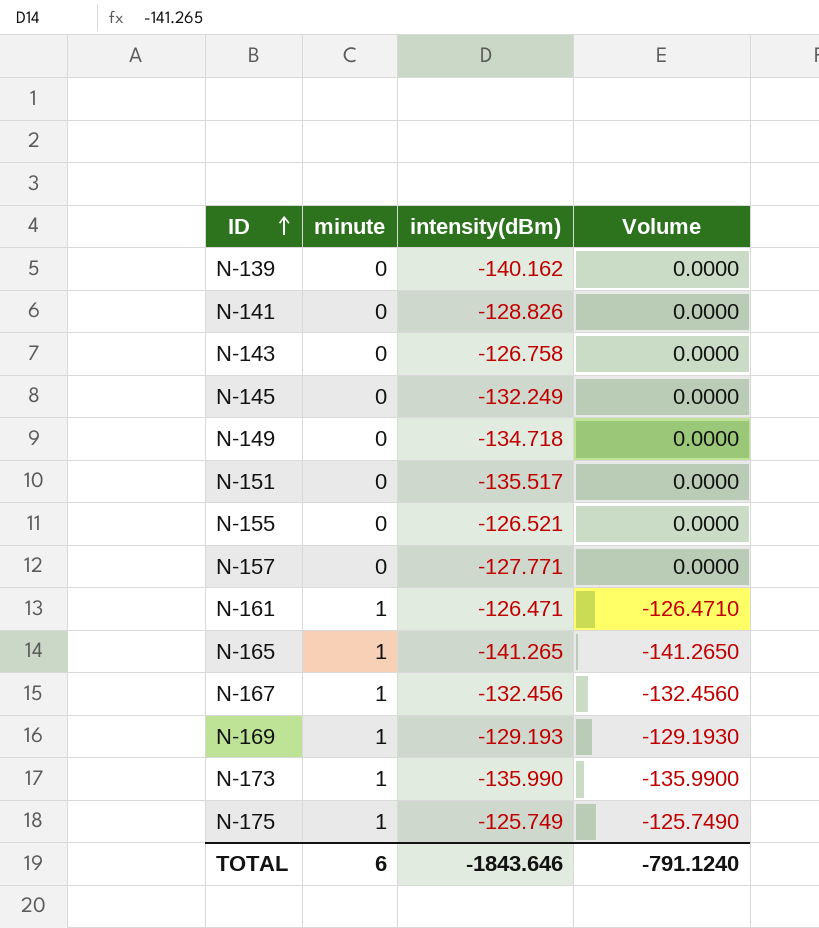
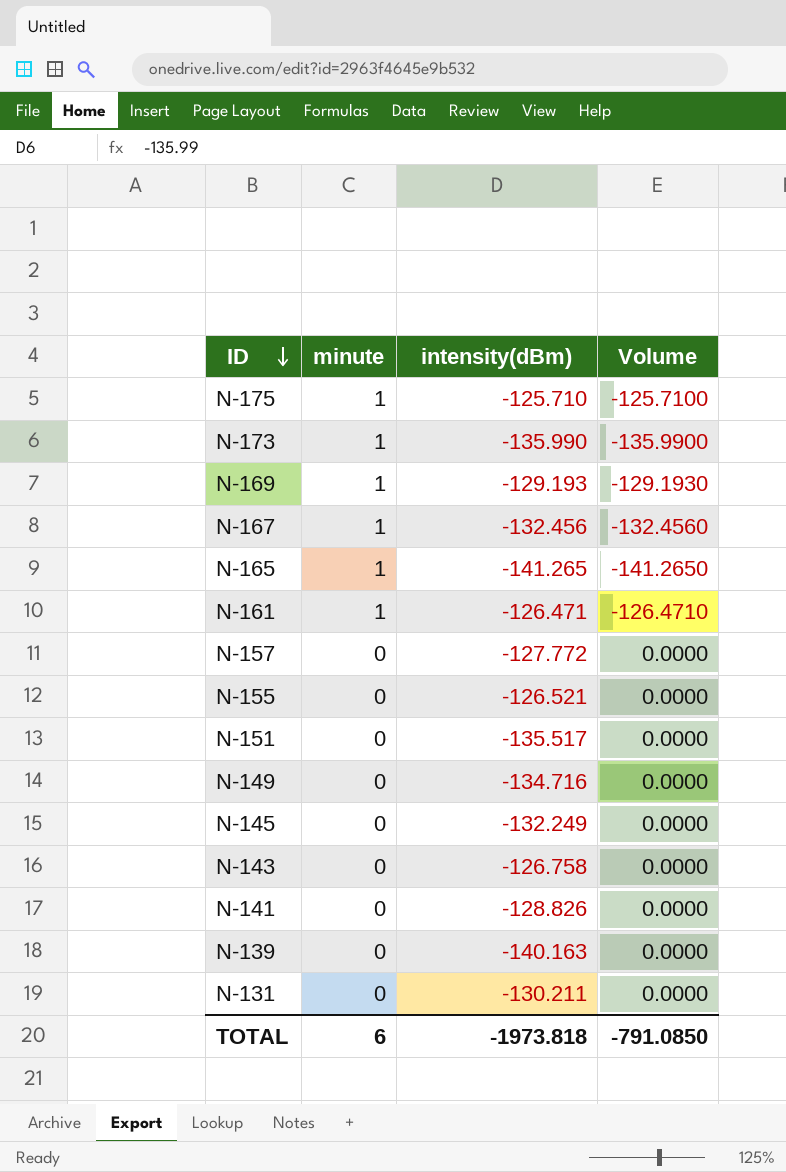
row order: ID ascending -> ID descending
N-175 | intensity(dBm): -125.749 -> -125.710
N-175 | Volume: -125.7490 -> -125.7100
N-157 | intensity(dBm): -127.771 -> -127.772
N-149 | intensity(dBm): -134.718 -> -134.716
N-139 | intensity(dBm): -140.162 -> -140.163
row N-131: none -> 0 | -130.211 | 0.0000
TOTAL | intensity(dBm): -1843.646 -> -1973.818
TOTAL | Volume: -791.1240 -> -791.0850

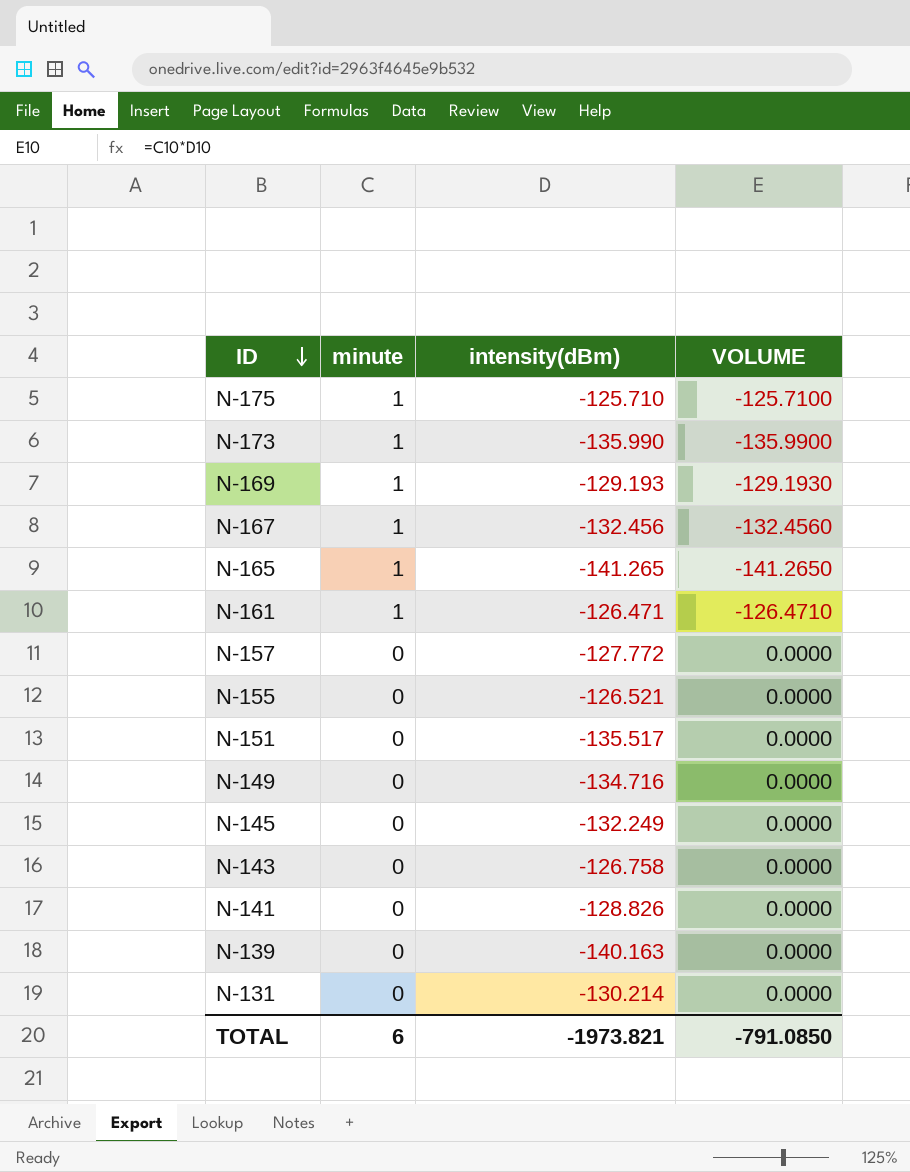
column name: Volume -> VOLUME
N-131 | intensity(dBm): -130.211 -> -130.214
TOTAL | intensity(dBm): -1973.818 -> -1973.821

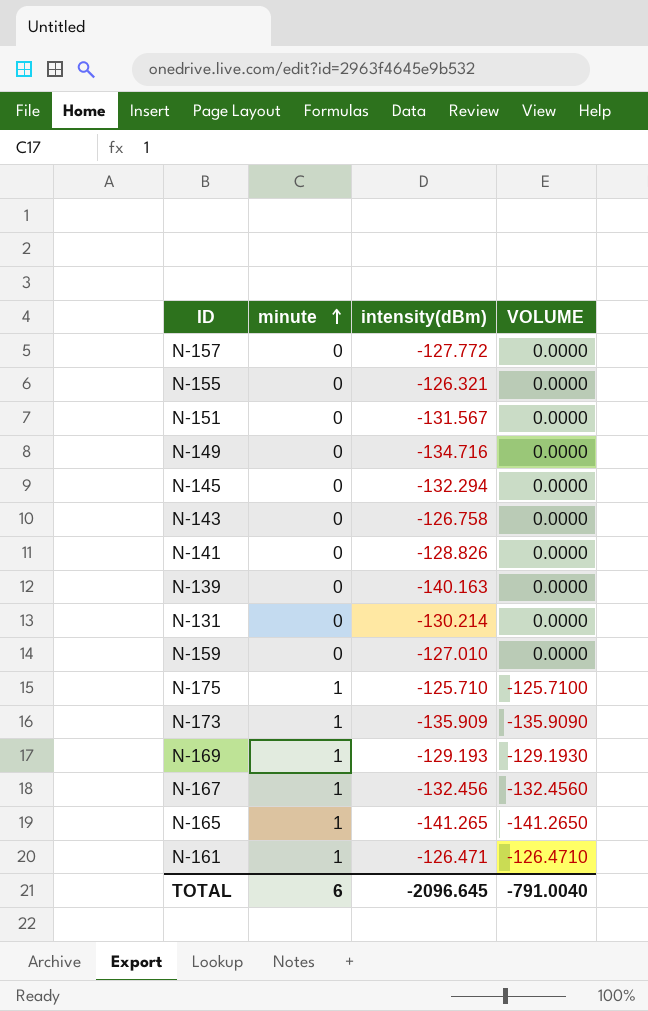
row order: ID descending -> minute ascending
N-155 | intensity(dBm): -126.521 -> -126.321
N-151 | intensity(dBm): -135.517 -> -131.567
N-145 | intensity(dBm): -132.249 -> -132.294
row N-159: none -> 0 | -127.010 | 0.0000
N-173 | intensity(dBm): -135.990 -> -135.909
N-173 | VOLUME: -135.9900 -> -135.9090
TOTAL | intensity(dBm): -1973.821 -> -2096.645
TOTAL | VOLUME: -791.0850 -> -791.0040

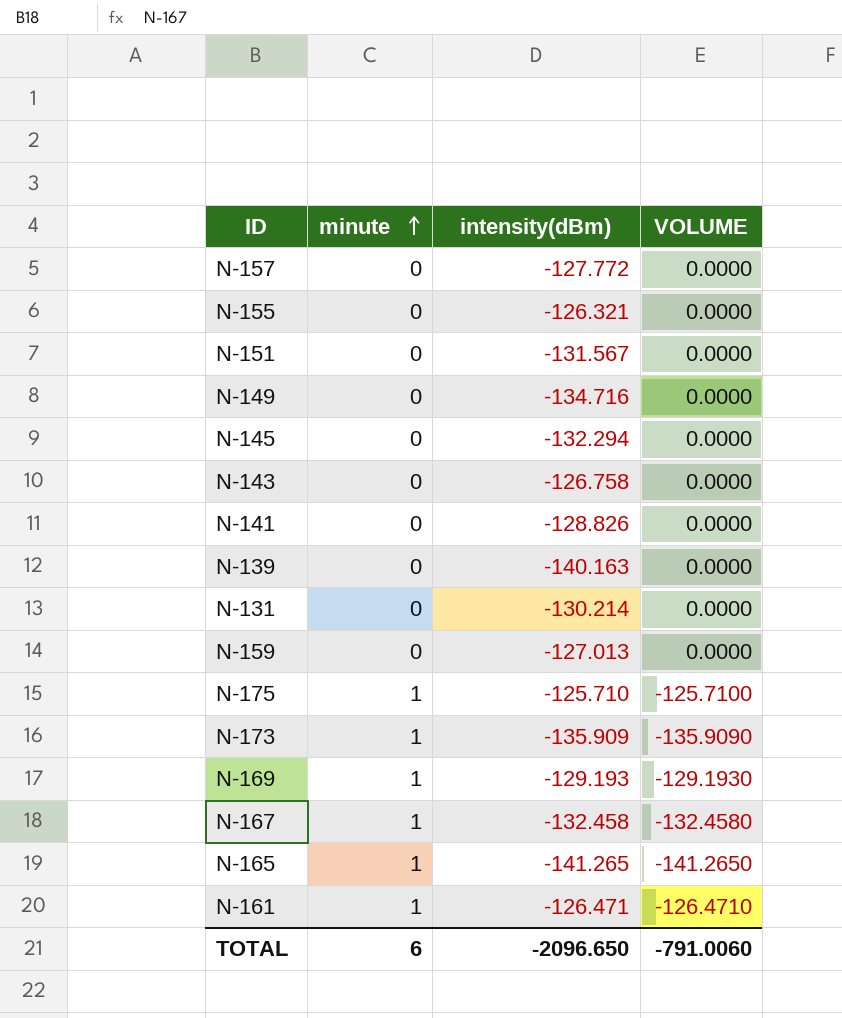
N-159 | intensity(dBm): -127.010 -> -127.013
N-167 | intensity(dBm): -132.456 -> -132.458
N-167 | VOLUME: -132.4560 -> -132.4580
TOTAL | intensity(dBm): -2096.645 -> -2096.650
TOTAL | VOLUME: -791.0040 -> -791.0060

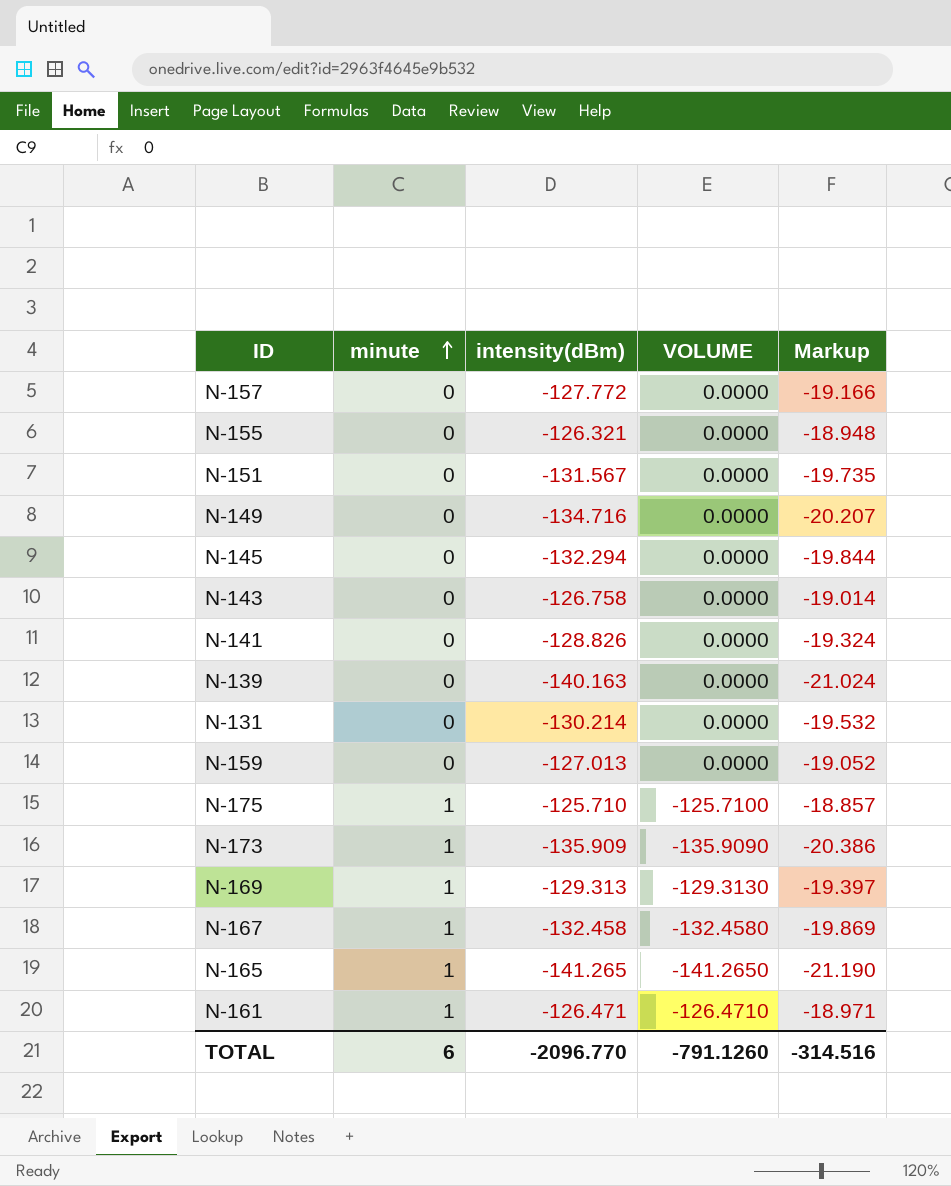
column Markup | formula: none -> [intensity(dBm)] * 0.15
N-169 | intensity(dBm): -129.193 -> -129.313
N-169 | VOLUME: -129.1930 -> -129.3130
TOTAL | intensity(dBm): -2096.650 -> -2096.770
TOTAL | VOLUME: -791.0060 -> -791.1260

